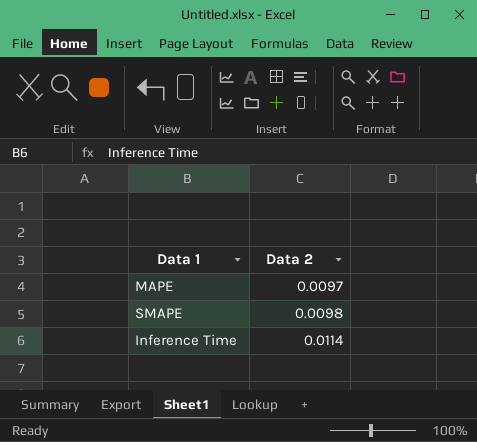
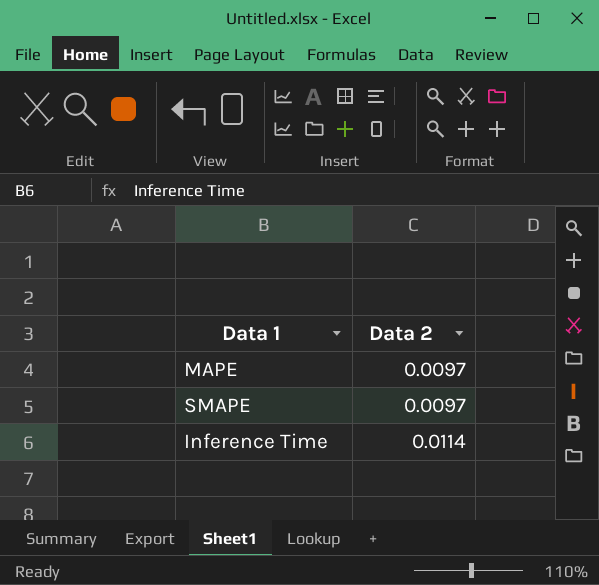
SMAPE | Data 2: 0.0098 -> 0.0097

